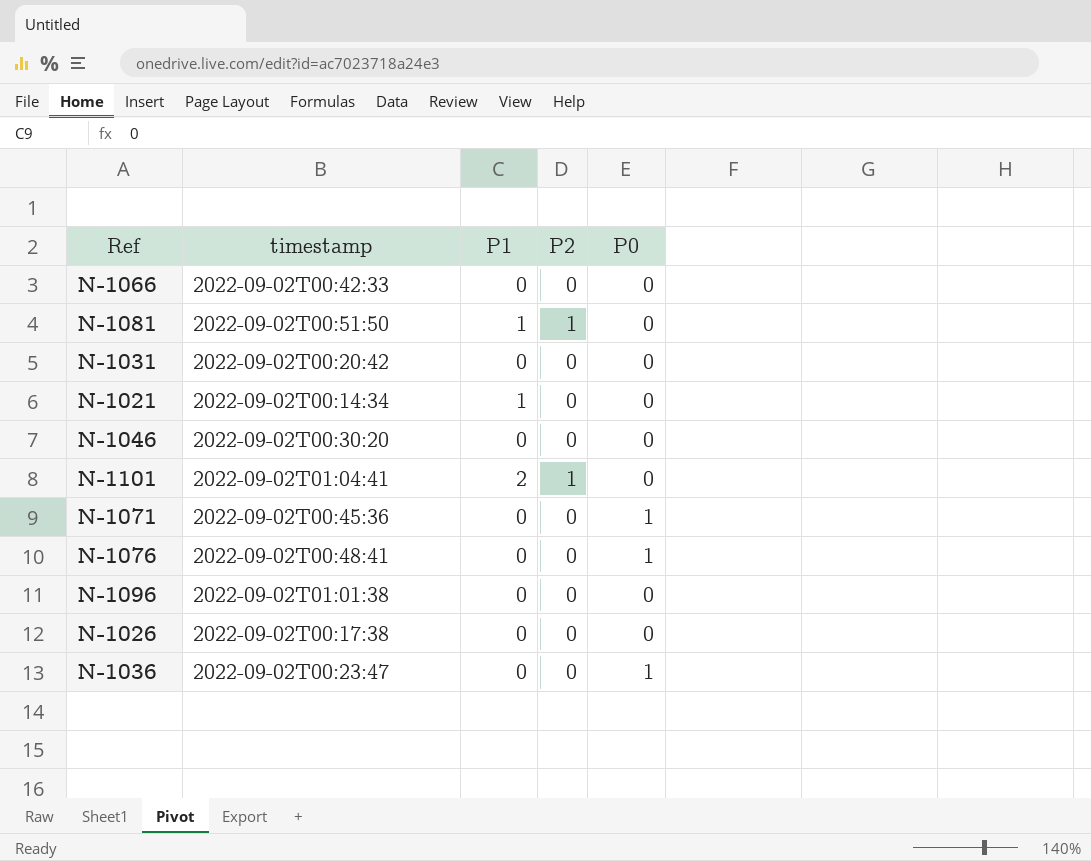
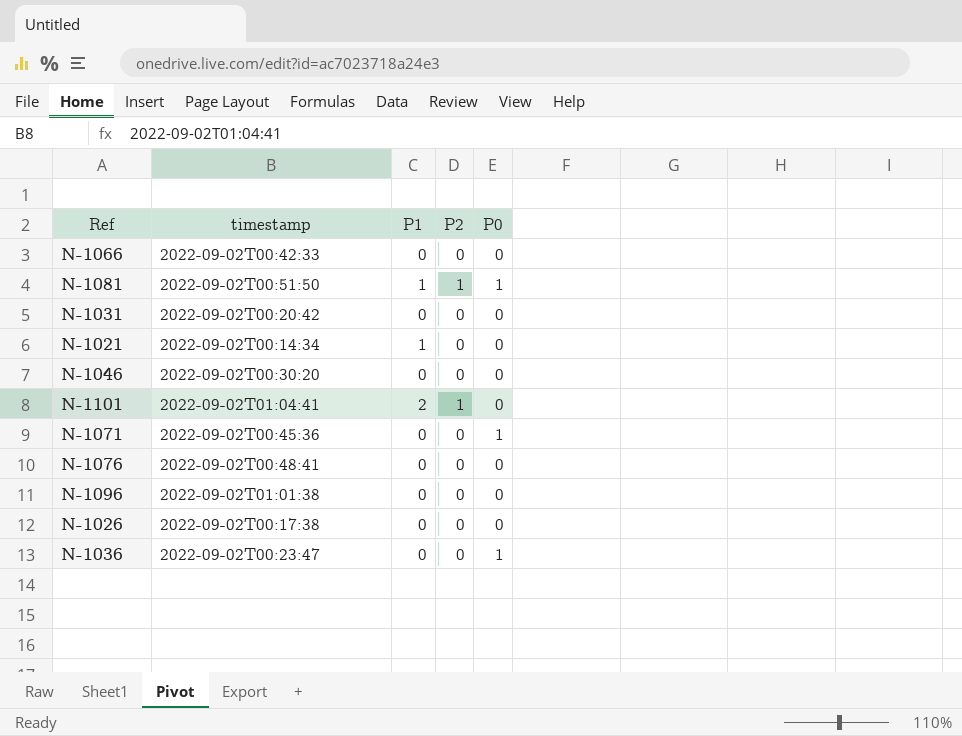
N-1081 | P0: 0 -> 1
N-1076 | P0: 1 -> 0

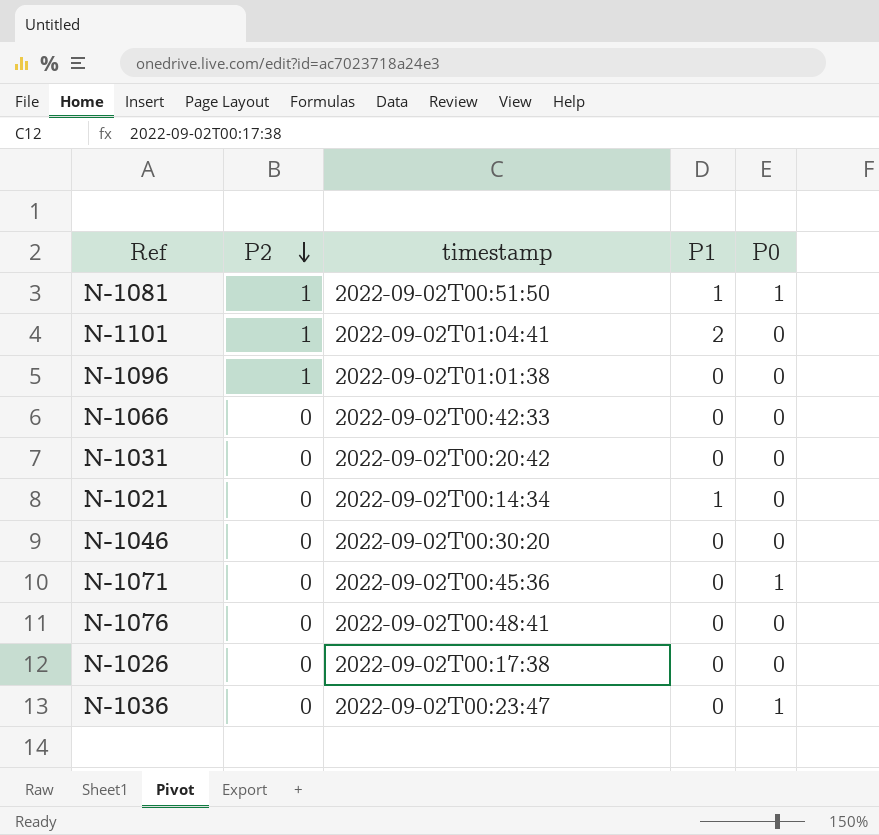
row order: none -> P2 descending
column P2 | position: 4 -> 2
N-1096 | P2: 0 -> 1

